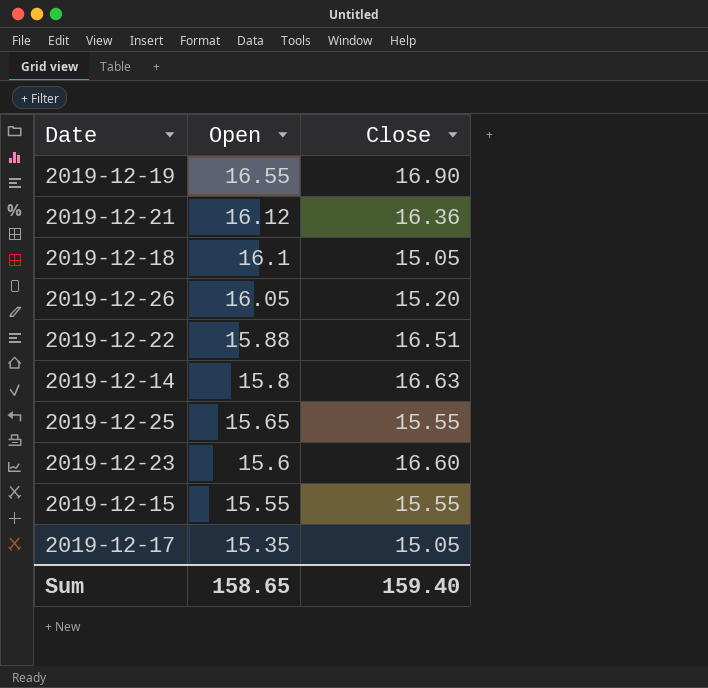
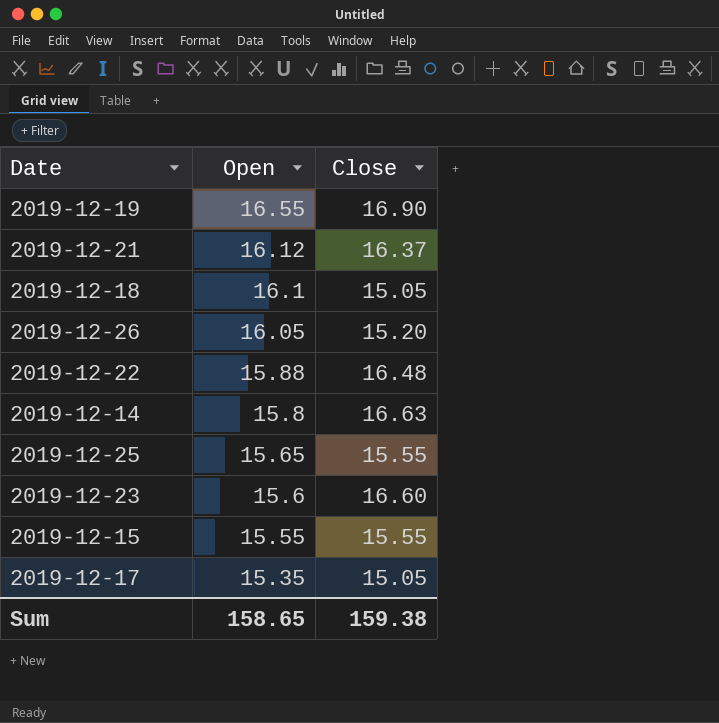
2019-12-21 | Close: 16.36 -> 16.37
2019-12-22 | Close: 16.51 -> 16.48
Sum | Close: 159.40 -> 159.38

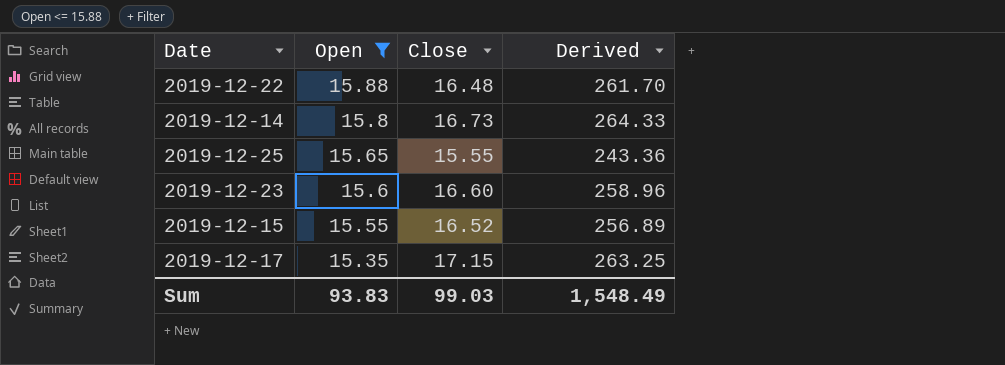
filter: none -> Open <= 15.88
column Derived | formula: none -> [Open] * [Close]
2019-12-14 | Close: 16.63 -> 16.73
2019-12-15 | Close: 15.55 -> 16.52
2019-12-17 | Close: 15.05 -> 17.15
Sum | Open: 158.65 -> 93.83
Sum | Close: 159.38 -> 99.03

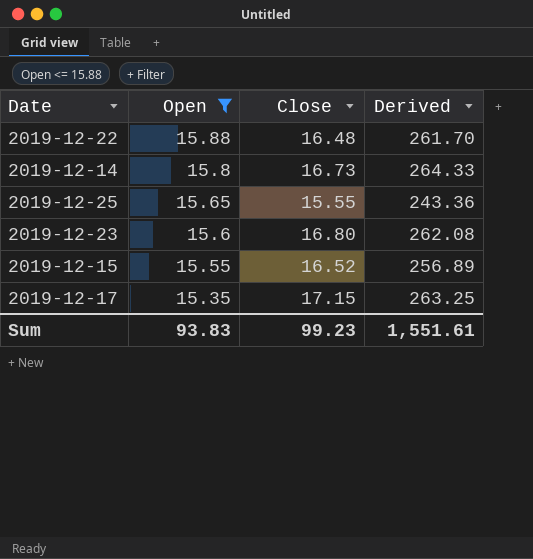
2019-12-23 | Close: 16.60 -> 16.80
2019-12-23 | Derived: 258.96 -> 262.08
Sum | Close: 99.03 -> 99.23
Sum | Derived: 1,548.49 -> 1,551.61

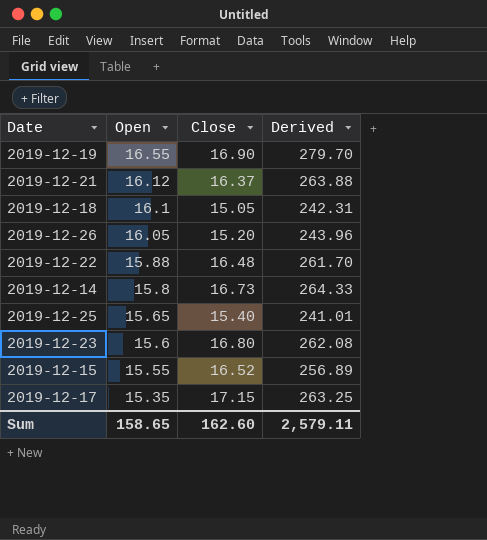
filter: Open <= 15.88 -> none
2019-12-25 | Close: 15.55 -> 15.40
2019-12-25 | Derived: 243.36 -> 241.01
Sum | Open: 93.83 -> 158.65
Sum | Close: 99.23 -> 162.60
Sum | Derived: 1,551.61 -> 2,579.11

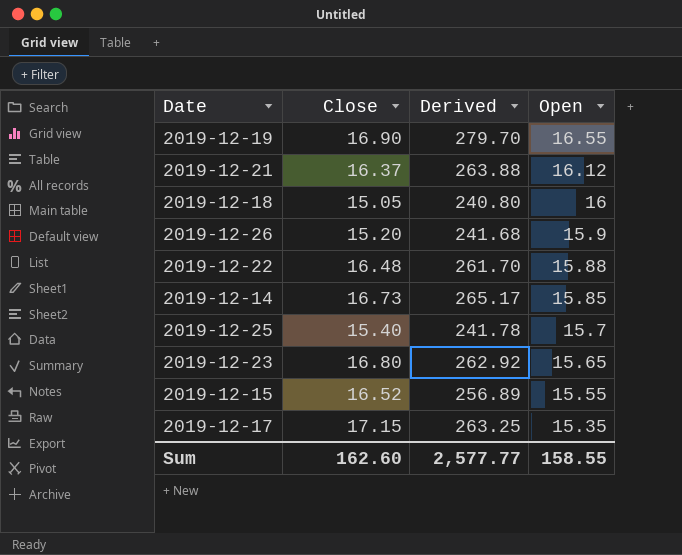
column Open | position: 2 -> 4
2019-12-18 | Derived: 242.31 -> 240.80
2019-12-18 | Open: 16.1 -> 16
2019-12-26 | Derived: 243.96 -> 241.68
2019-12-26 | Open: 16.05 -> 15.9
2019-12-14 | Derived: 264.33 -> 265.17
2019-12-14 | Open: 15.8 -> 15.85
2019-12-25 | Derived: 241.01 -> 241.78
2019-12-25 | Open: 15.65 -> 15.7
2019-12-23 | Derived: 262.08 -> 262.92
2019-12-23 | Open: 15.6 -> 15.65
Sum | Derived: 2,579.11 -> 2,577.77
Sum | Open: 158.65 -> 158.55

